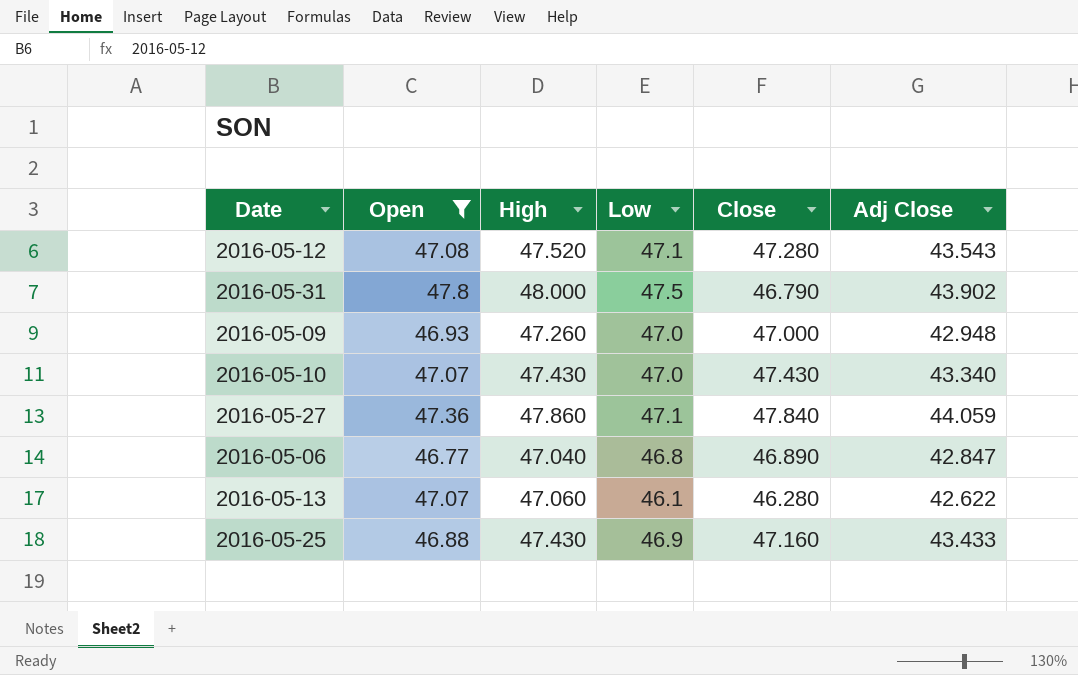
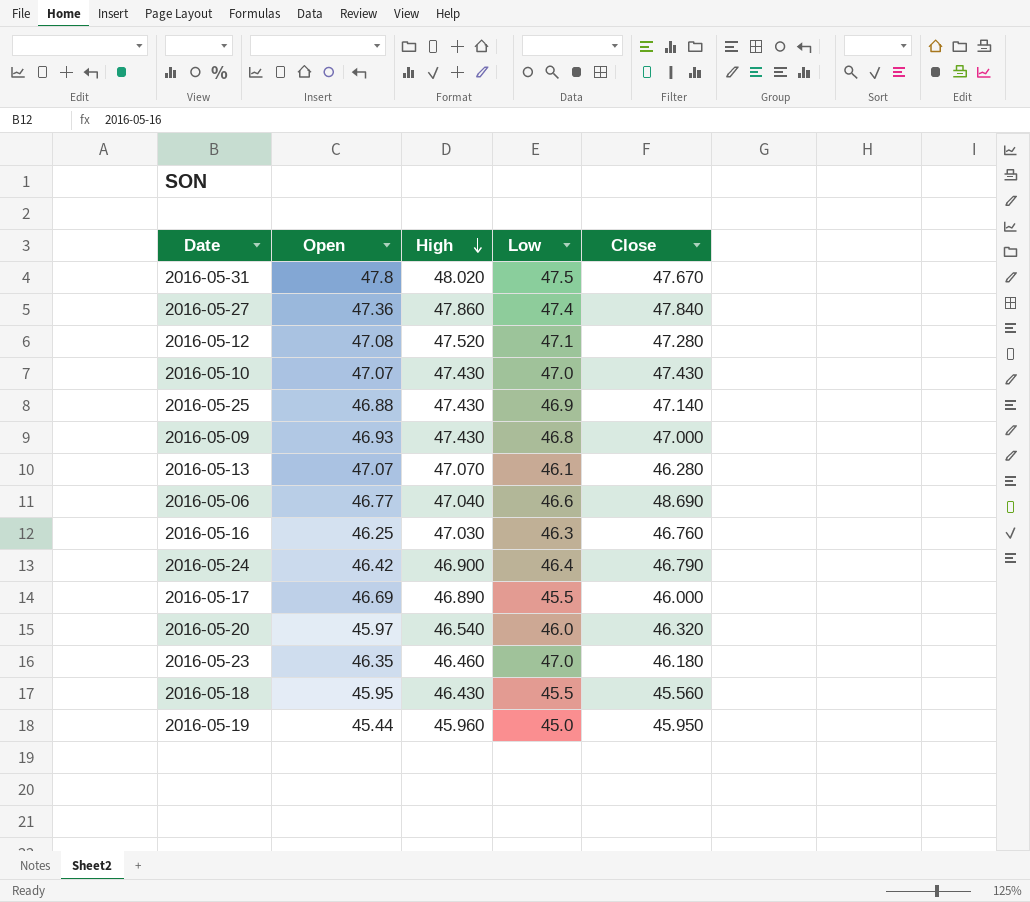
filter: Open >= 46.77 -> none
row order: none -> High descending
column Adj Close | position: 6 -> none
2016-05-31 | High: 48.000 -> 48.020
2016-05-31 | Close: 46.790 -> 47.670
2016-05-27 | Low: 47.1 -> 47.4
2016-05-25 | Close: 47.160 -> 47.140
2016-05-09 | High: 47.260 -> 47.430
2016-05-09 | Low: 47.0 -> 46.8
2016-05-13 | High: 47.060 -> 47.070
2016-05-06 | Low: 46.8 -> 46.6
2016-05-06 | Close: 46.890 -> 48.690

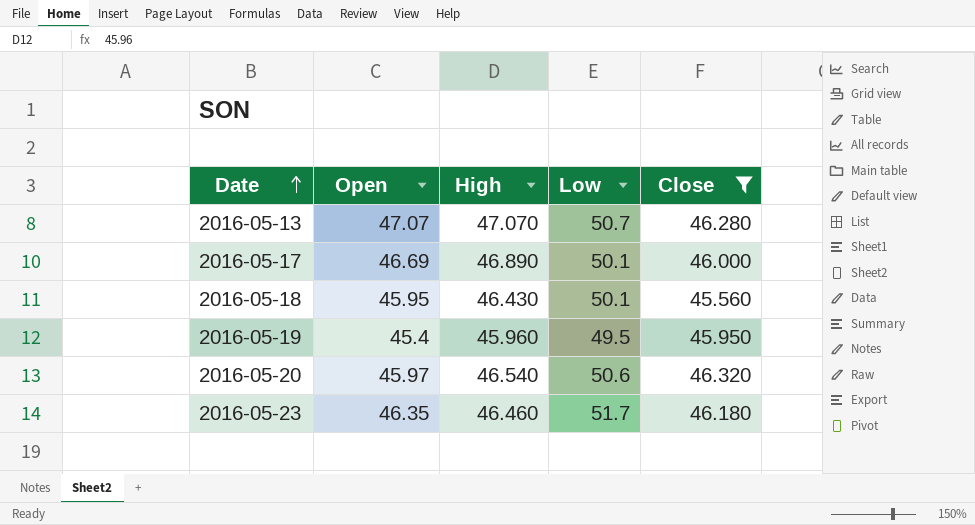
filter: none -> Close <= 46.320
row order: High descending -> Date ascending
2016-05-13 | Low: 46.1 -> 50.7
2016-05-17 | Low: 45.5 -> 50.1
2016-05-18 | Low: 45.5 -> 50.1
2016-05-19 | Open: 45.44 -> 45.4
2016-05-19 | Low: 45.0 -> 49.5
2016-05-20 | Low: 46.0 -> 50.6
2016-05-23 | Low: 47.0 -> 51.7

